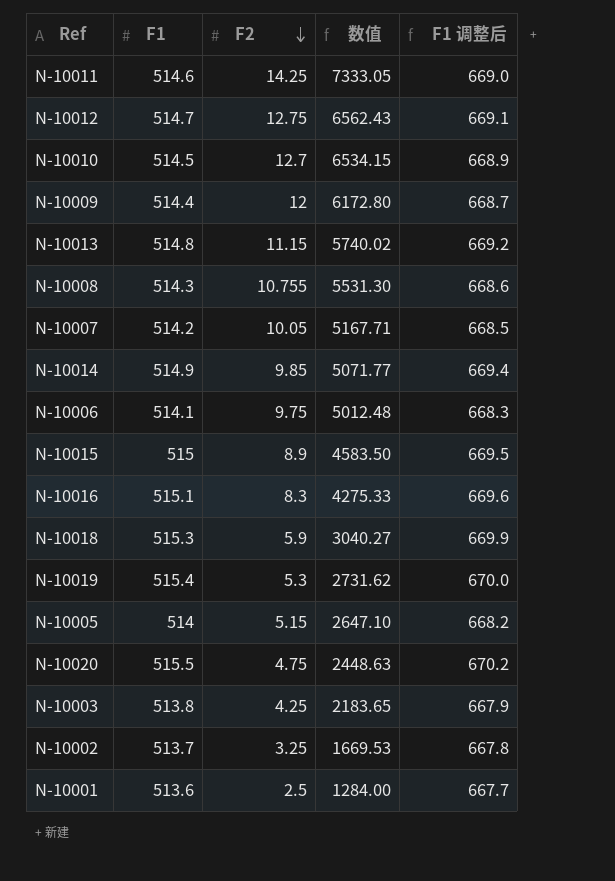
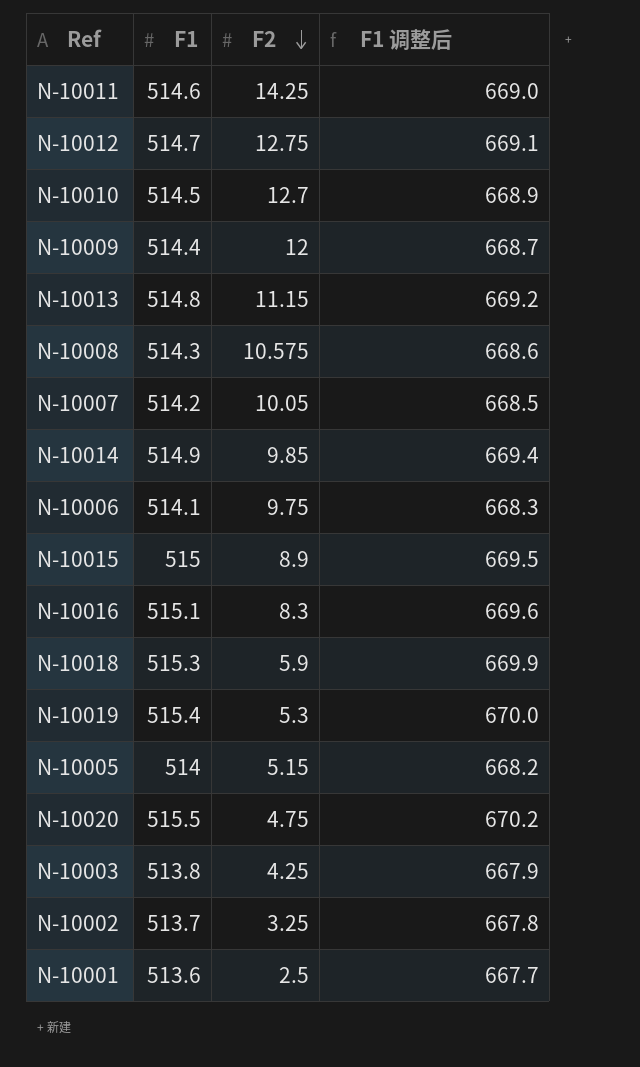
column 数值 | formula: [F1] * [F2] -> none
N-10008 | F2: 10.755 -> 10.575

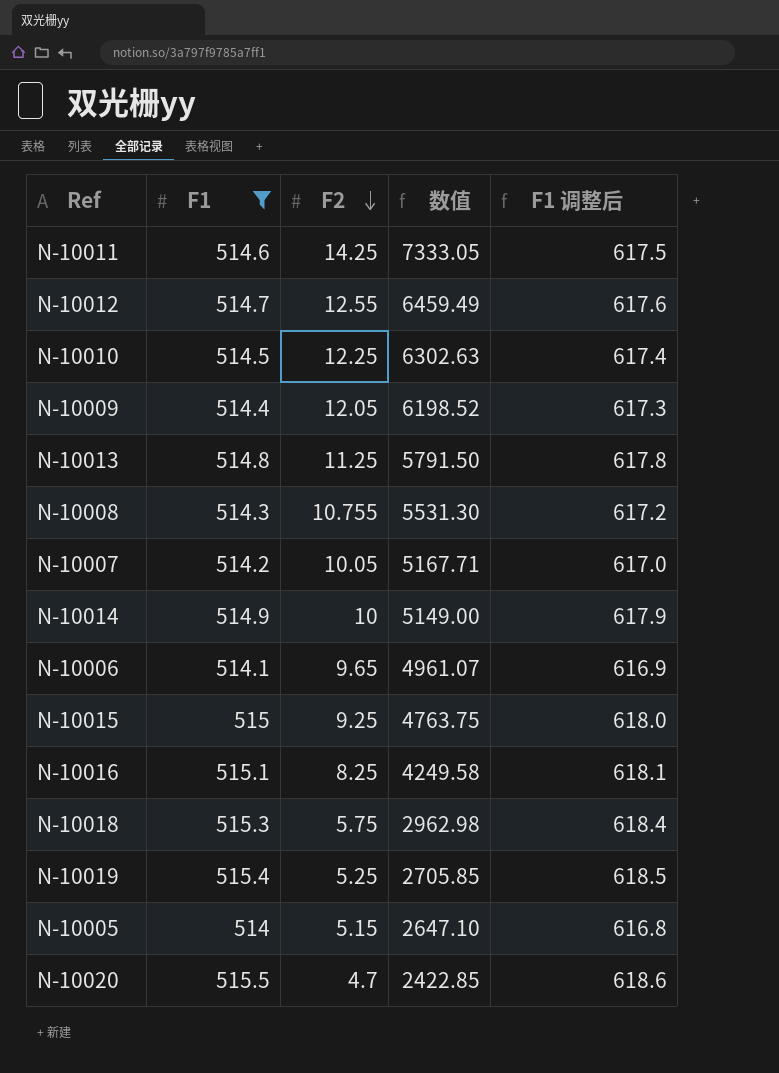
filter: none -> F1 >= 514
column 数值 | formula: none -> [F1] * [F2]
column F1 调整后 | formula: [F1] * 1.3 -> [F1] * 1.2
N-10012 | F2: 12.75 -> 12.55
N-10010 | F2: 12.7 -> 12.25
N-10009 | F2: 12 -> 12.05
N-10013 | F2: 11.15 -> 11.25
N-10008 | F2: 10.575 -> 10.755
N-10014 | F2: 9.85 -> 10
N-10006 | F2: 9.75 -> 9.65
N-10015 | F2: 8.9 -> 9.25
N-10016 | F2: 8.3 -> 8.25
N-10018 | F2: 5.9 -> 5.75
N-10019 | F2: 5.3 -> 5.25
N-10020 | F2: 4.75 -> 4.7

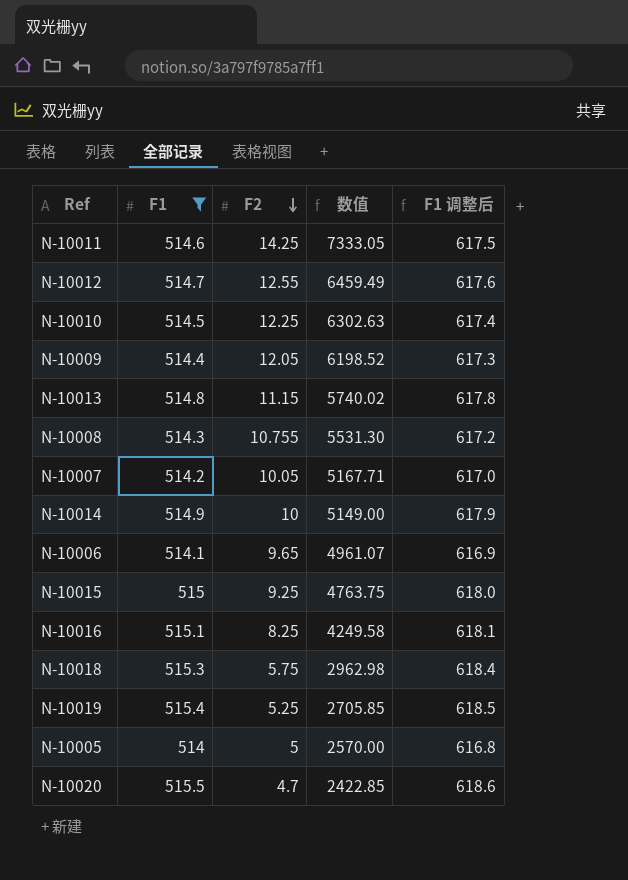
N-10013 | F2: 11.25 -> 11.15
N-10013 | 数值: 5791.50 -> 5740.02
N-10005 | F2: 5.15 -> 5
N-10005 | 数值: 2647.10 -> 2570.00

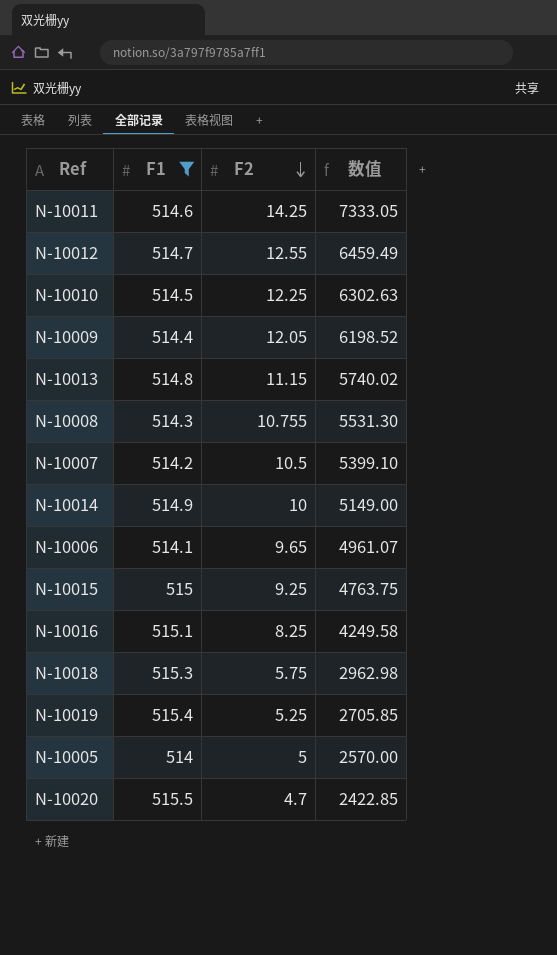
column F1 调整后 | formula: [F1] * 1.2 -> none
N-10007 | F2: 10.05 -> 10.5
N-10007 | 数值: 5167.71 -> 5399.10

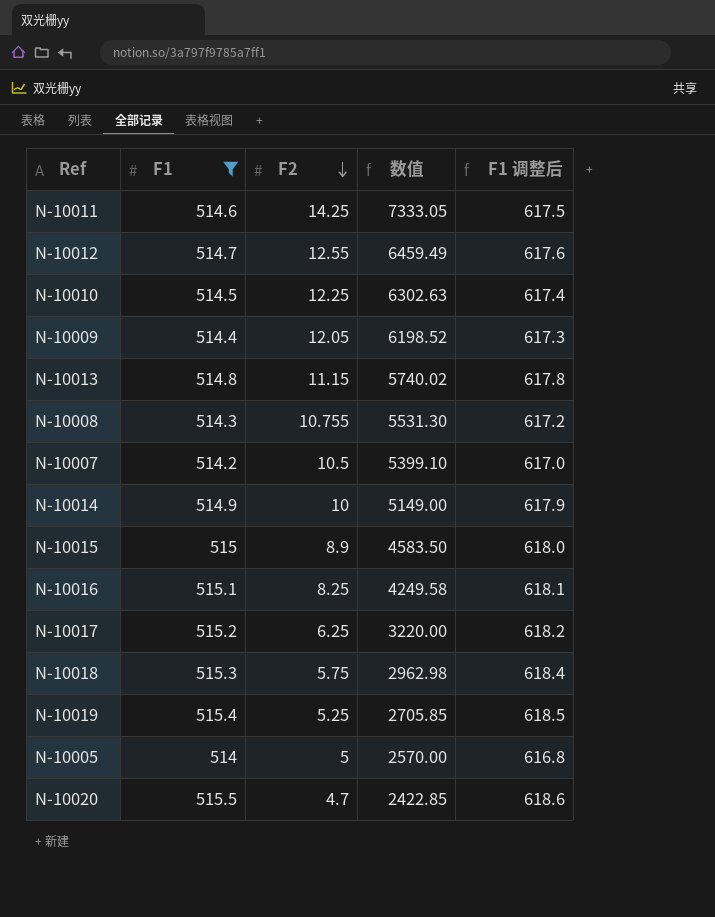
column F1 调整后 | formula: none -> [F1] * 1.2
row N-10006: 514.1 | 9.65 | 4961.07 -> none
N-10015 | F2: 9.25 -> 8.9
N-10015 | 数值: 4763.75 -> 4583.50
row N-10017: none -> 515.2 | 6.25 | 3220.00 | 618.2

